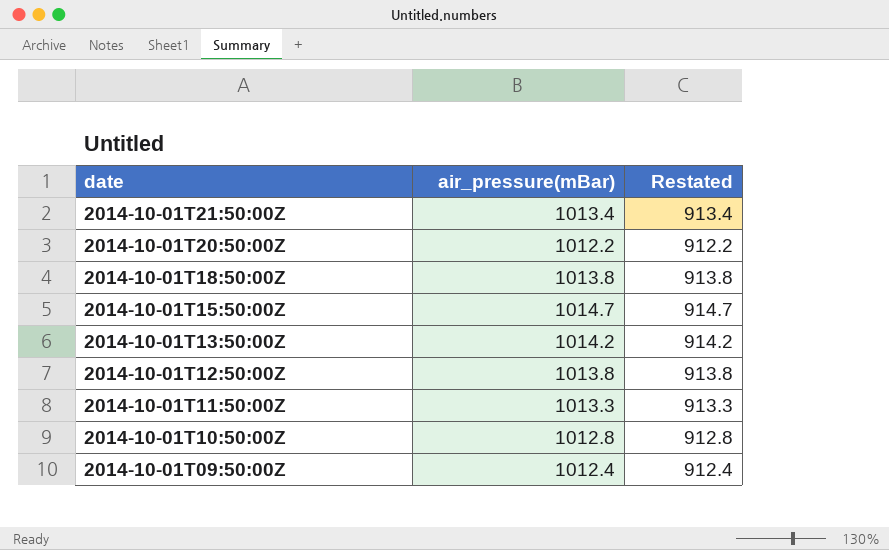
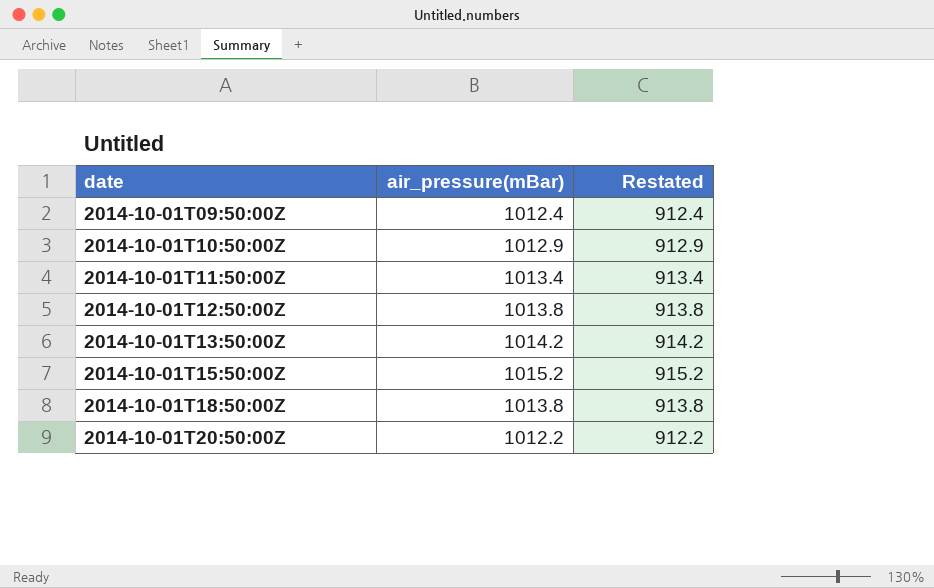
row order: date descending -> date ascending
row 2014-10-01T21:50:00Z: 1013.4 | 913.4 -> none
2014-10-01T10:50:00Z | air_pressure(mBar): 1012.8 -> 1012.9
2014-10-01T10:50:00Z | Restated: 912.8 -> 912.9
2014-10-01T11:50:00Z | air_pressure(mBar): 1013.3 -> 1013.4
2014-10-01T11:50:00Z | Restated: 913.3 -> 913.4
2014-10-01T15:50:00Z | air_pressure(mBar): 1014.7 -> 1015.2
2014-10-01T15:50:00Z | Restated: 914.7 -> 915.2

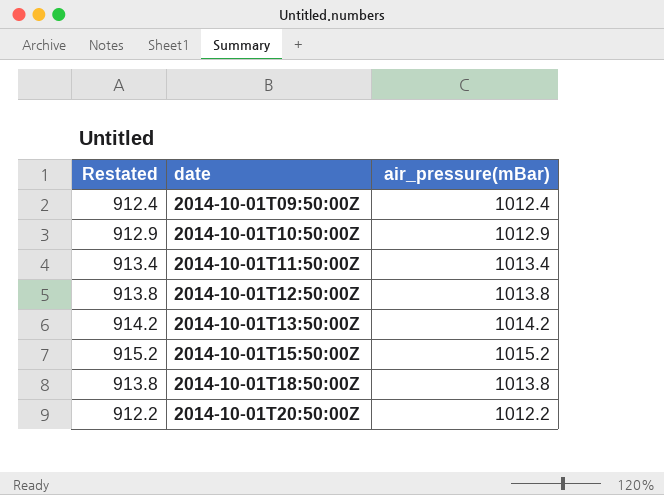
column Restated | position: 3 -> 1

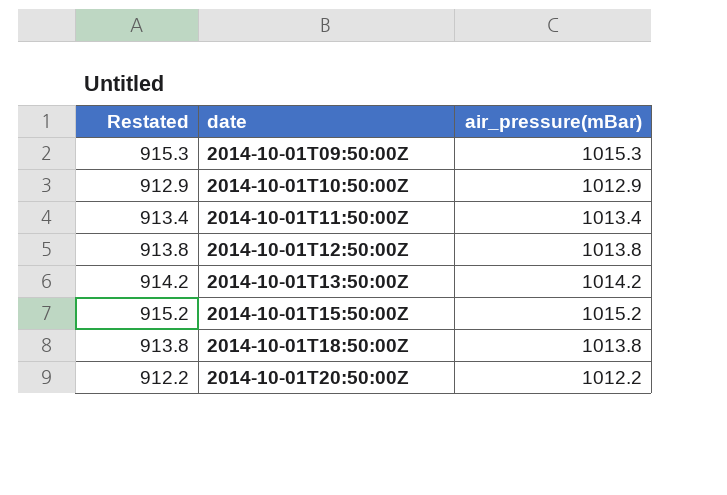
2014-10-01T09:50:00Z | Restated: 912.4 -> 915.3
2014-10-01T09:50:00Z | air_pressure(mBar): 1012.4 -> 1015.3

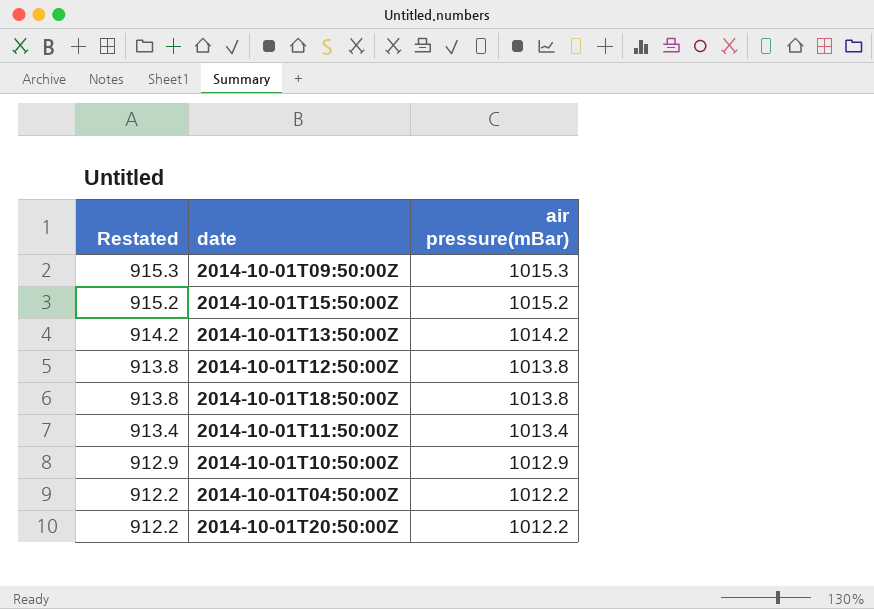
row order: date ascending -> Restated descending
column name: air_pressure(mBar) -> air pressure(mBar)
row 2014-10-01T04:50:00Z: none -> 912.2 | 1012.2

